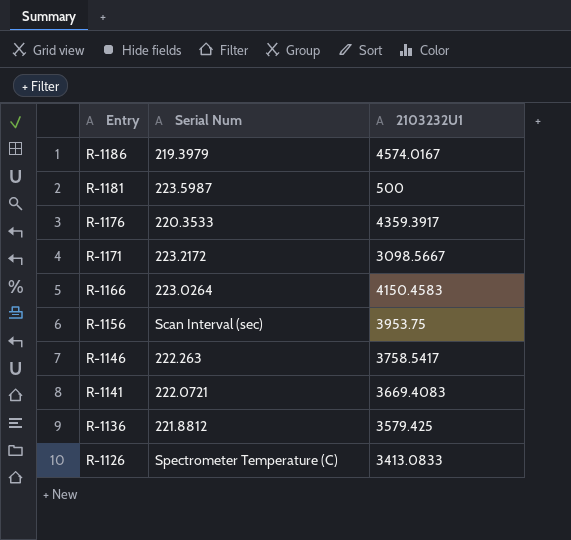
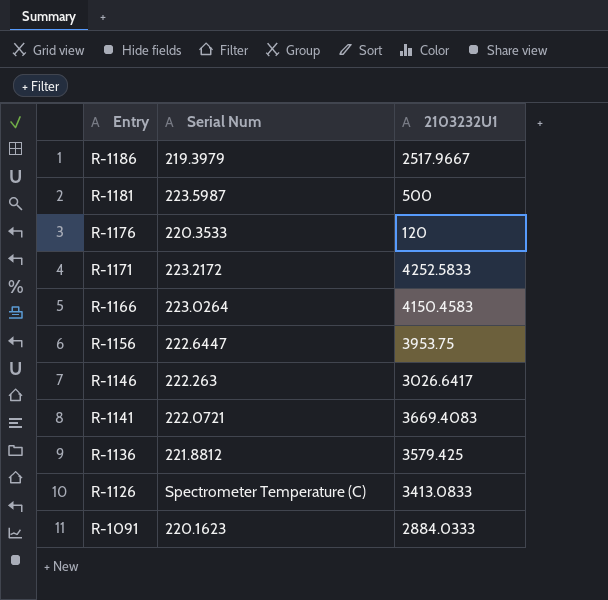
R-1186 | 2103232U1: 4574.0167 -> 2517.9667
R-1176 | 2103232U1: 4359.3917 -> 120
R-1171 | 2103232U1: 3098.5667 -> 4252.5833
R-1156 | Serial Num: Scan Interval (sec) -> 222.6447
R-1146 | 2103232U1: 3758.5417 -> 3026.6417
row R-1091: none -> 220.1623 | 2884.0333

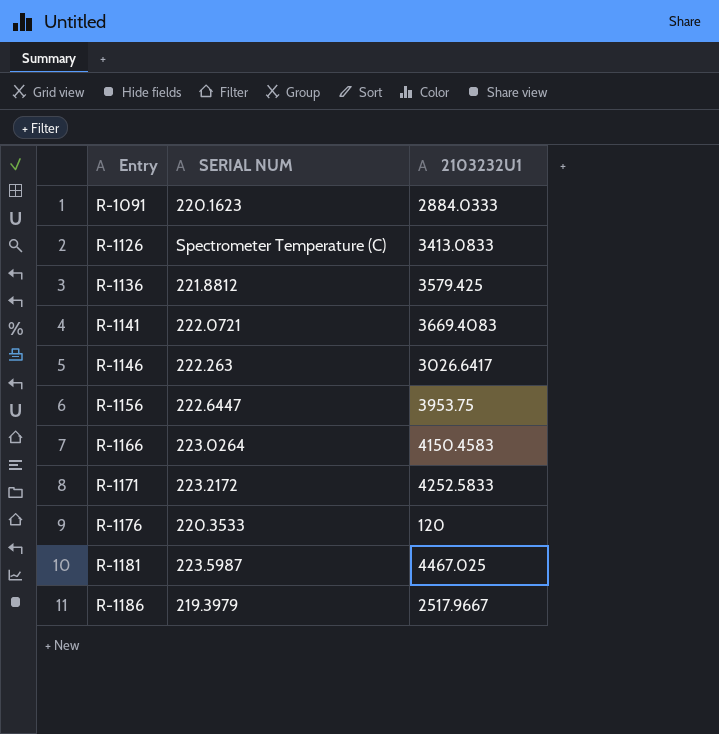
row order: Entry descending -> Entry ascending
column name: Serial Num -> SERIAL NUM
R-1181 | 2103232U1: 500 -> 4467.025

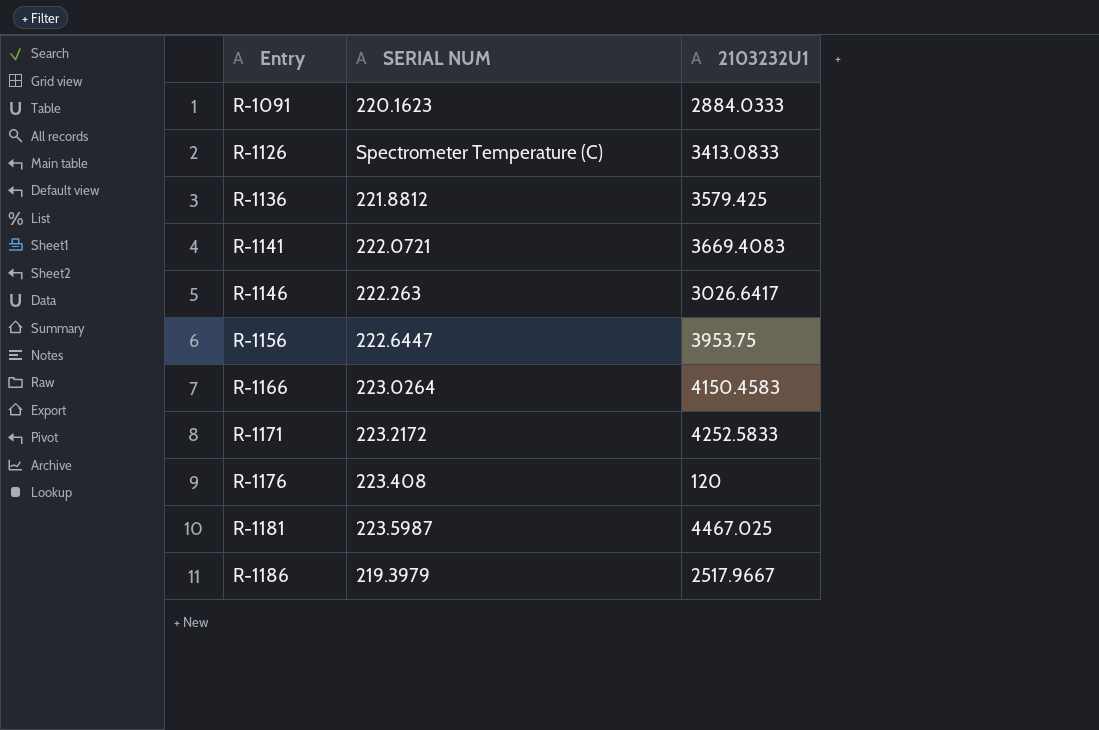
R-1176 | SERIAL NUM: 220.3533 -> 223.408

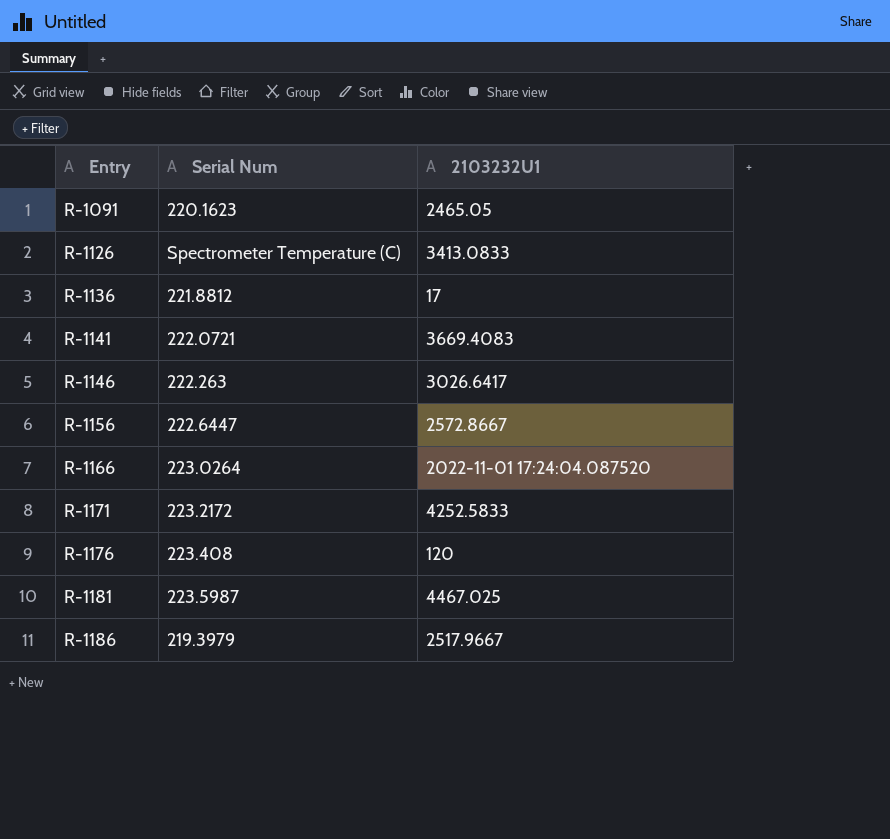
column name: SERIAL NUM -> Serial Num
R-1091 | 2103232U1: 2884.0333 -> 2465.05
R-1136 | 2103232U1: 3579.425 -> 17
R-1156 | 2103232U1: 3953.75 -> 2572.8667
R-1166 | 2103232U1: 4150.4583 -> 2022-11-01 17:24:04.087520

